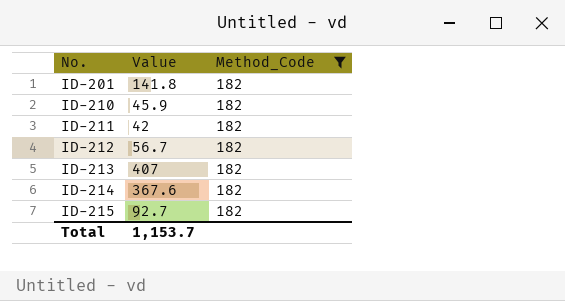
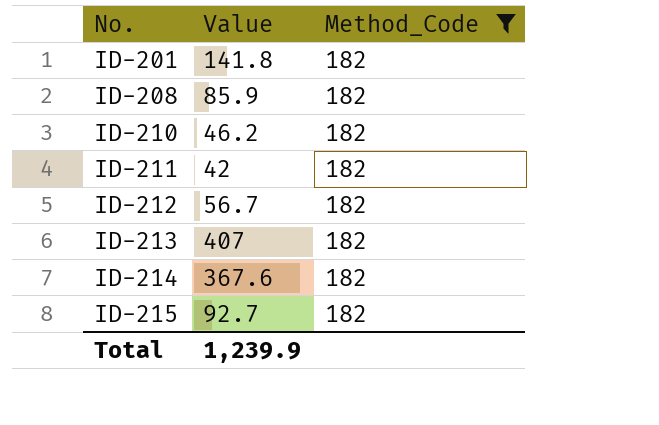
row ID-208: none -> 85.9 | 182
ID-210 | Value: 45.9 -> 46.2
Total | Value: 1,153.7 -> 1,239.9

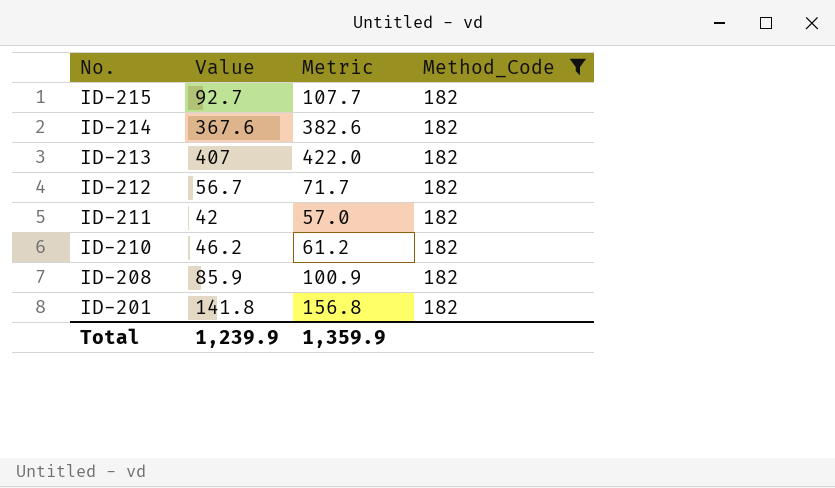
row order: No. ascending -> No. descending
column Metric | formula: none -> [Value] + 15

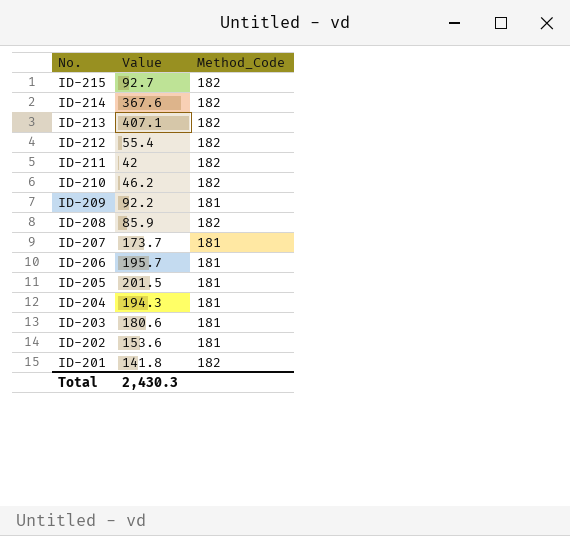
filter: Method_Code = 182 -> none
column Metric | formula: [Value] + 15 -> none
ID-213 | Value: 407 -> 407.1
ID-212 | Value: 56.7 -> 55.4
Total | Value: 1,239.9 -> 2,430.3

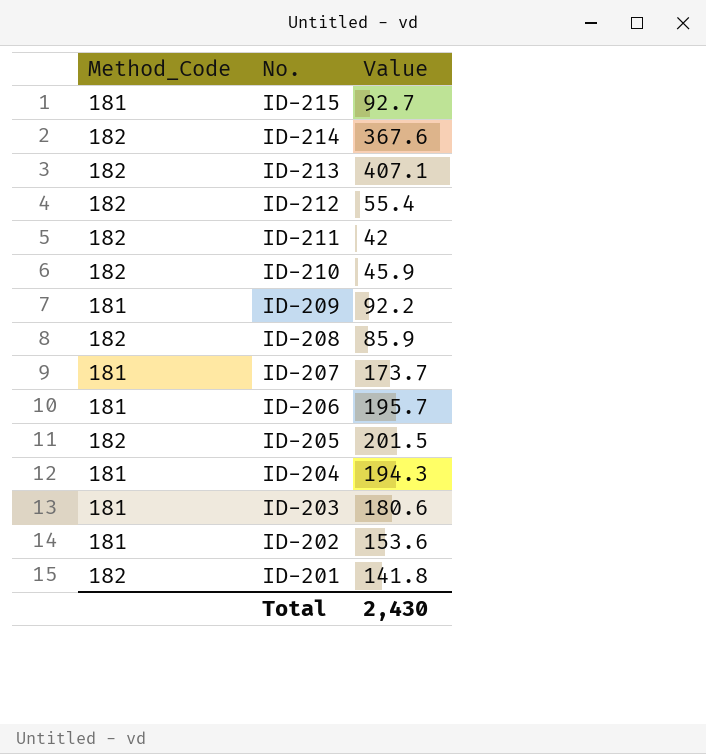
column Method_Code | position: 3 -> 1
ID-215 | Method_Code: 182 -> 181
ID-210 | Value: 46.2 -> 45.9
ID-205 | Method_Code: 181 -> 182
Total | Value: 2,430.3 -> 2,430

